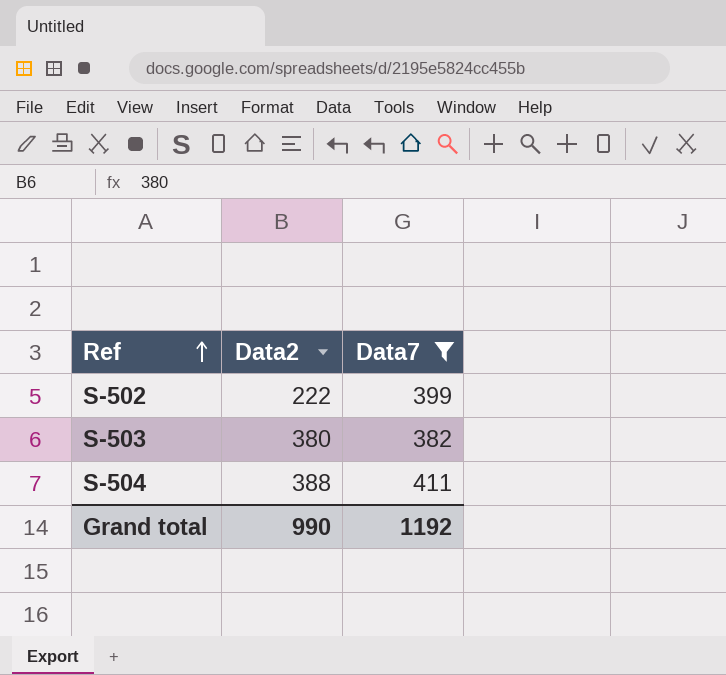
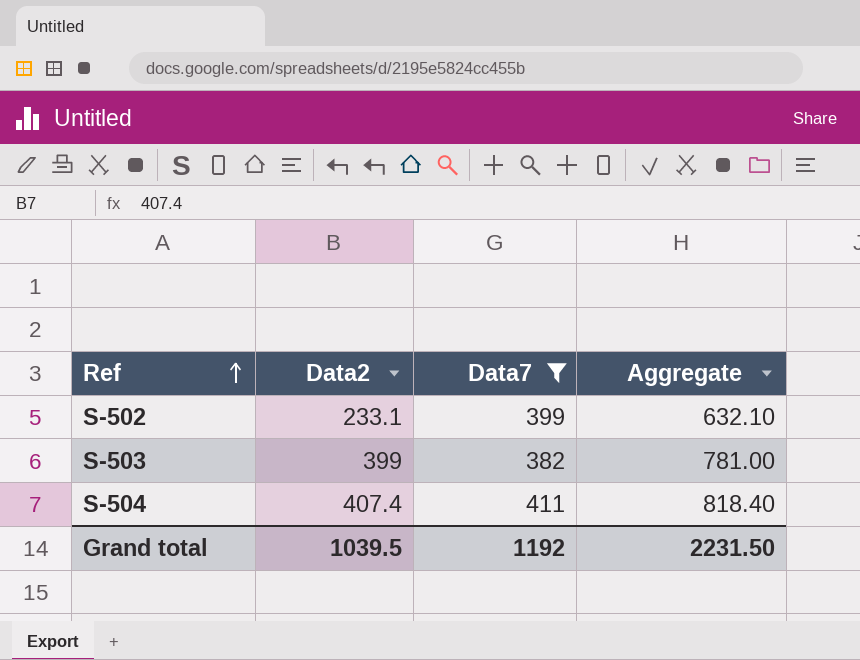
column Aggregate | formula: none -> [Data2] + [Data7]
S-502 | Data2: 222 -> 233.1
S-503 | Data2: 380 -> 399
S-504 | Data2: 388 -> 407.4
Grand total | Data2: 990 -> 1039.5

